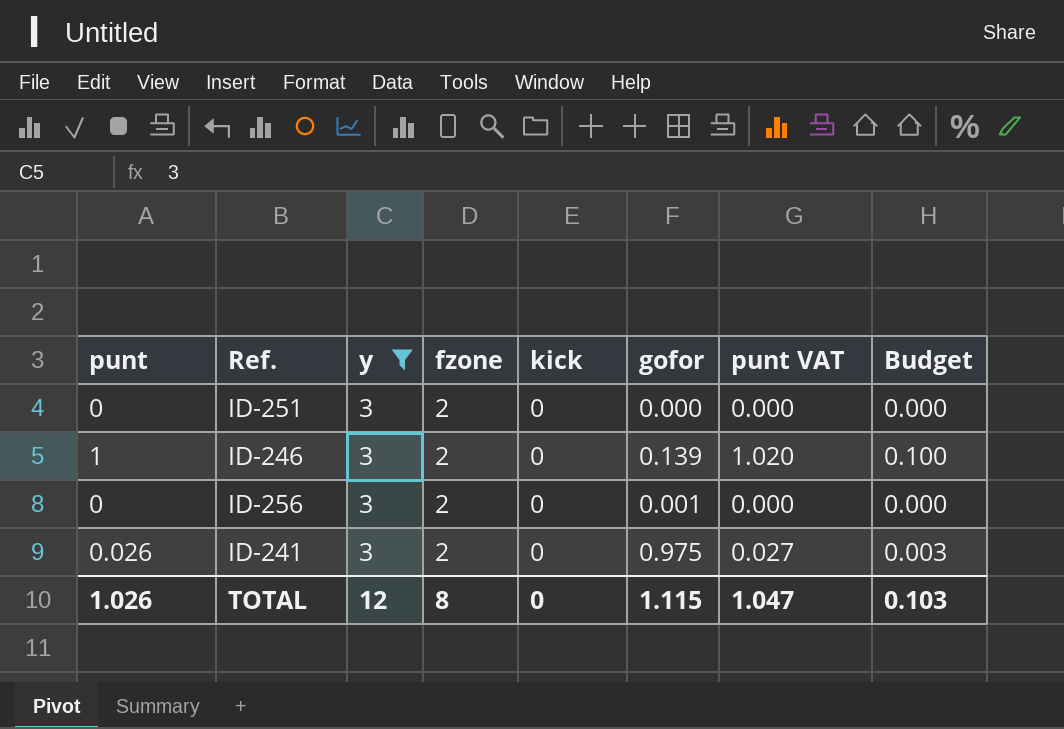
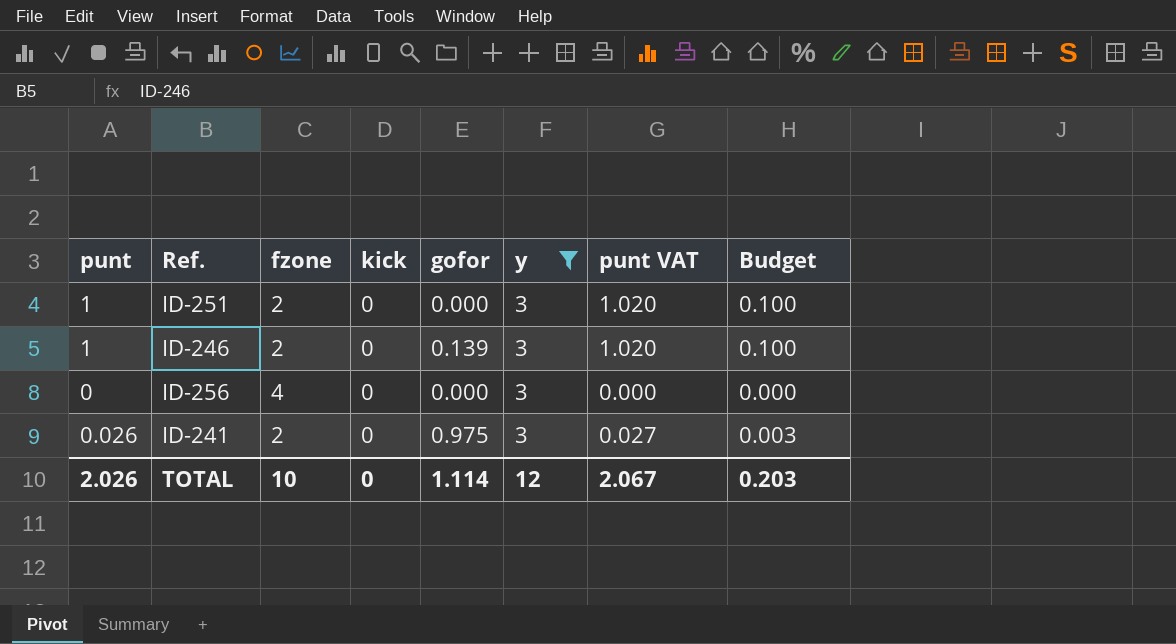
column y | position: 3 -> 6
ID-251 | punt: 0 -> 1
ID-251 | punt VAT: 0.000 -> 1.020
ID-251 | Budget: 0.000 -> 0.100
ID-256 | fzone: 2 -> 4
ID-256 | gofor: 0.001 -> 0.000
TOTAL | punt: 1.026 -> 2.026
TOTAL | fzone: 8 -> 10
TOTAL | gofor: 1.115 -> 1.114
TOTAL | punt VAT: 1.047 -> 2.067
TOTAL | Budget: 0.103 -> 0.203

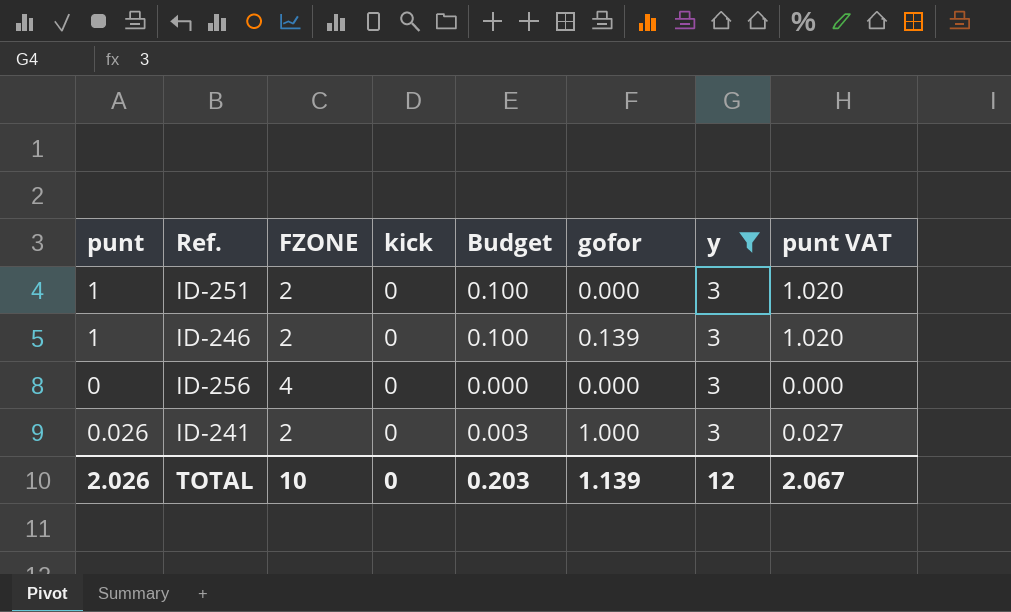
column name: fzone -> FZONE
column Budget | position: 8 -> 5
ID-241 | gofor: 0.975 -> 1.000
TOTAL | gofor: 1.114 -> 1.139

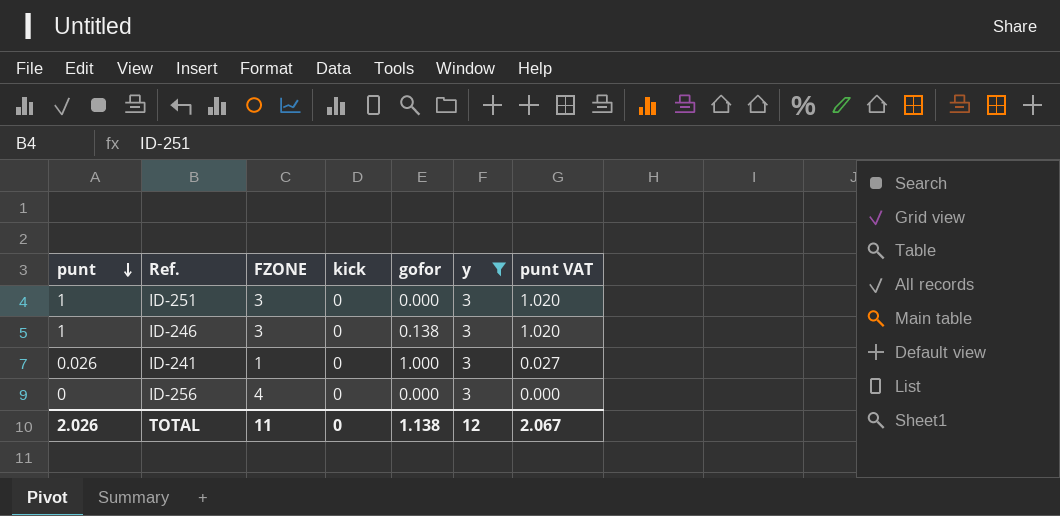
row order: none -> punt descending
column Budget | formula: [punt] * 0.1 -> none
ID-251 | FZONE: 2 -> 3
ID-246 | FZONE: 2 -> 3
ID-246 | gofor: 0.139 -> 0.138
ID-241 | FZONE: 2 -> 1
TOTAL | FZONE: 10 -> 11
TOTAL | gofor: 1.139 -> 1.138

